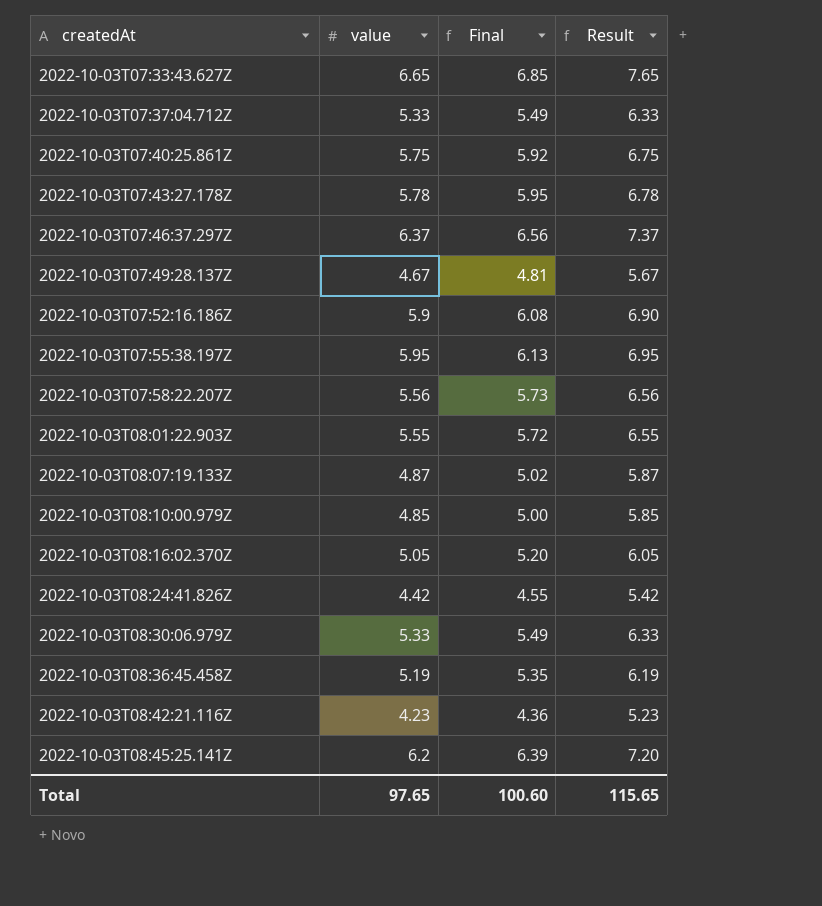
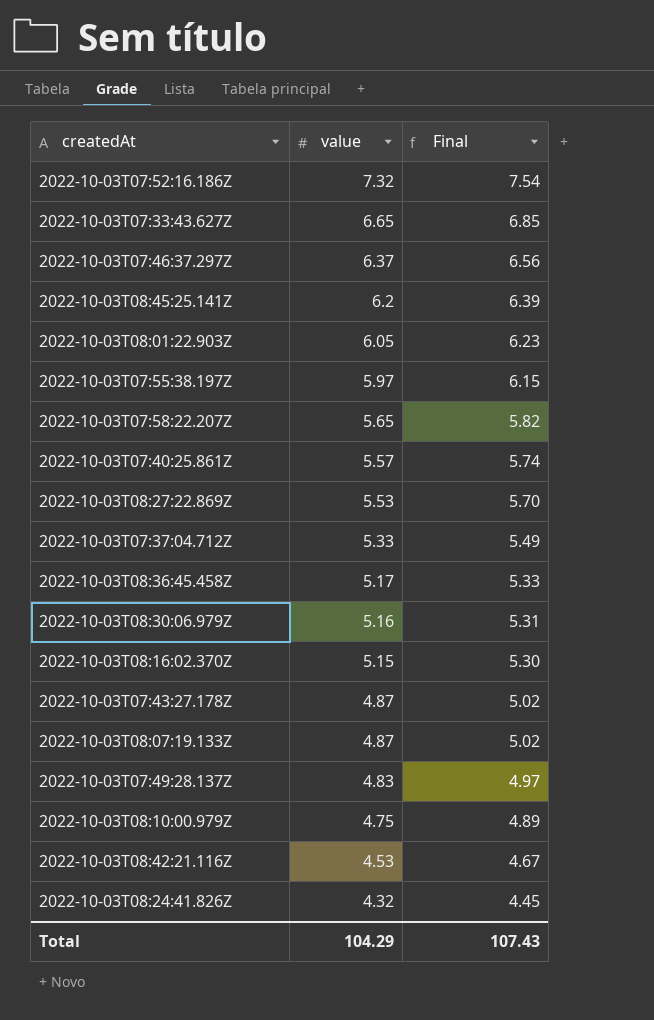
row order: createdAt ascending -> value descending
column Result | formula: [value] + 1 -> none
2022-10-03T07:52:16.186Z | value: 5.9 -> 7.32
2022-10-03T07:52:16.186Z | Final: 6.08 -> 7.54
2022-10-03T08:01:22.903Z | value: 5.55 -> 6.05
2022-10-03T08:01:22.903Z | Final: 5.72 -> 6.23
2022-10-03T07:55:38.197Z | value: 5.95 -> 5.97
2022-10-03T07:55:38.197Z | Final: 6.13 -> 6.15
2022-10-03T07:58:22.207Z | value: 5.56 -> 5.65
2022-10-03T07:58:22.207Z | Final: 5.73 -> 5.82
2022-10-03T07:40:25.861Z | value: 5.75 -> 5.57
2022-10-03T07:40:25.861Z | Final: 5.92 -> 5.74
row 2022-10-03T08:27:22.869Z: none -> 5.53 | 5.70
2022-10-03T08:36:45.458Z | value: 5.19 -> 5.17
2022-10-03T08:36:45.458Z | Final: 5.35 -> 5.33
2022-10-03T08:30:06.979Z | value: 5.33 -> 5.16
2022-10-03T08:30:06.979Z | Final: 5.49 -> 5.31
2022-10-03T08:16:02.370Z | value: 5.05 -> 5.15
2022-10-03T08:16:02.370Z | Final: 5.20 -> 5.30
2022-10-03T07:43:27.178Z | value: 5.78 -> 4.87
2022-10-03T07:43:27.178Z | Final: 5.95 -> 5.02
2022-10-03T07:49:28.137Z | value: 4.67 -> 4.83
2022-10-03T07:49:28.137Z | Final: 4.81 -> 4.97
2022-10-03T08:10:00.979Z | value: 4.85 -> 4.75
2022-10-03T08:10:00.979Z | Final: 5.00 -> 4.89
2022-10-03T08:42:21.116Z | value: 4.23 -> 4.53
2022-10-03T08:42:21.116Z | Final: 4.36 -> 4.67
2022-10-03T08:24:41.826Z | value: 4.42 -> 4.32
2022-10-03T08:24:41.826Z | Final: 4.55 -> 4.45
Total | value: 97.65 -> 104.29
Total | Final: 100.60 -> 107.43

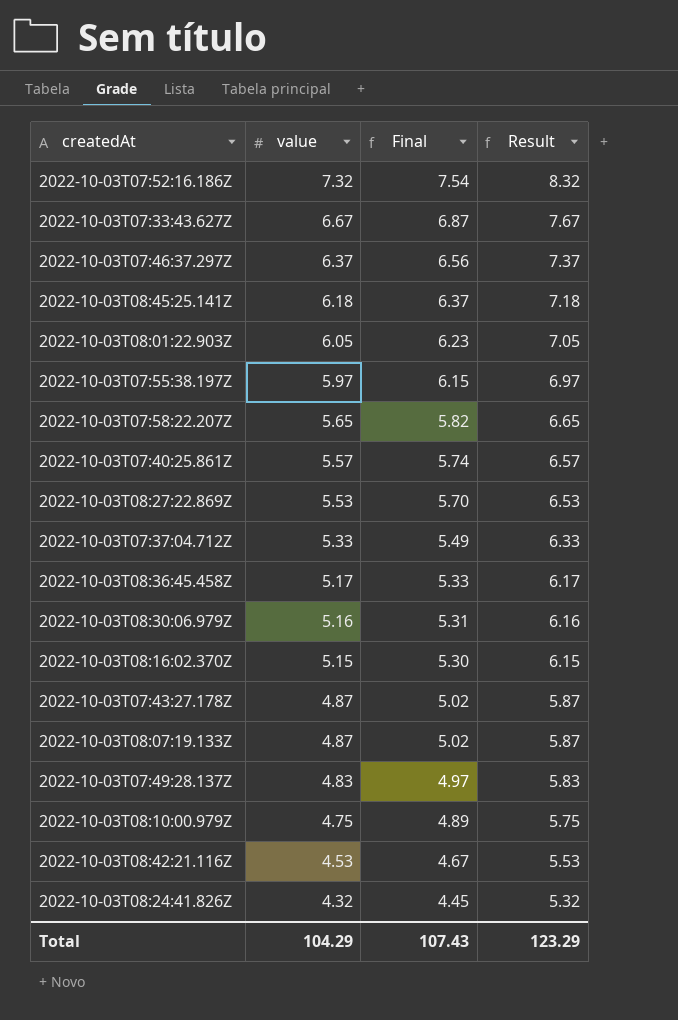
column Result | formula: none -> [value] + 1
2022-10-03T07:33:43.627Z | value: 6.65 -> 6.67
2022-10-03T07:33:43.627Z | Final: 6.85 -> 6.87
2022-10-03T08:45:25.141Z | value: 6.2 -> 6.18
2022-10-03T08:45:25.141Z | Final: 6.39 -> 6.37

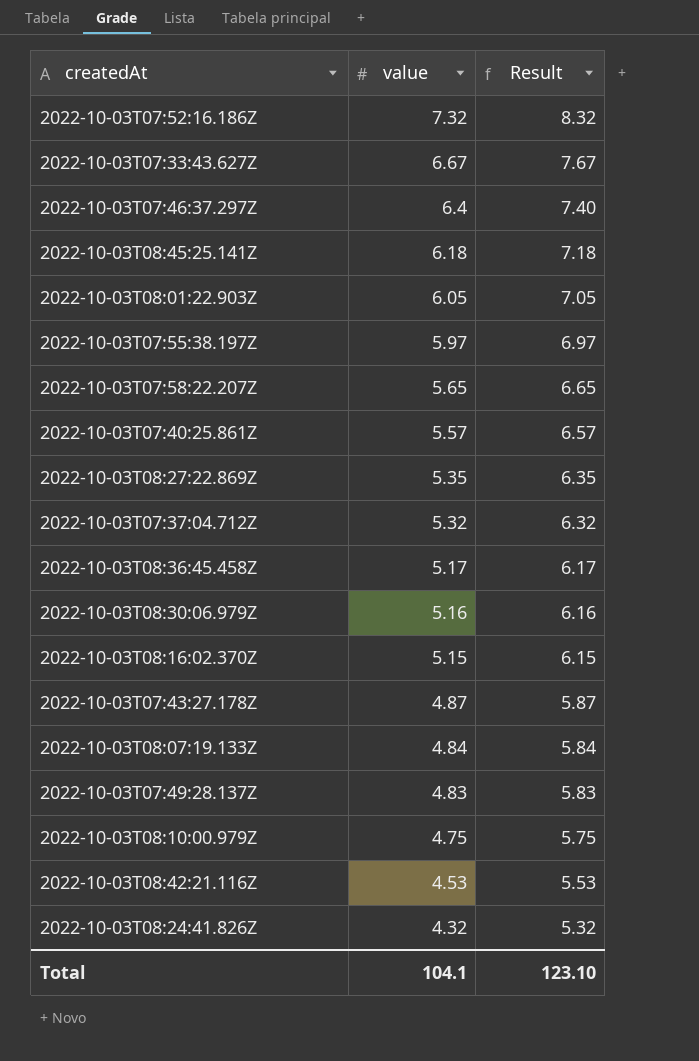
column Final | formula: [value] * 1.03 -> none
2022-10-03T07:46:37.297Z | value: 6.37 -> 6.4
2022-10-03T07:46:37.297Z | Result: 7.37 -> 7.40
2022-10-03T08:27:22.869Z | value: 5.53 -> 5.35
2022-10-03T08:27:22.869Z | Result: 6.53 -> 6.35
2022-10-03T07:37:04.712Z | value: 5.33 -> 5.32
2022-10-03T07:37:04.712Z | Result: 6.33 -> 6.32
2022-10-03T08:07:19.133Z | value: 4.87 -> 4.84
2022-10-03T08:07:19.133Z | Result: 5.87 -> 5.84
Total | value: 104.29 -> 104.1
Total | Result: 123.29 -> 123.10

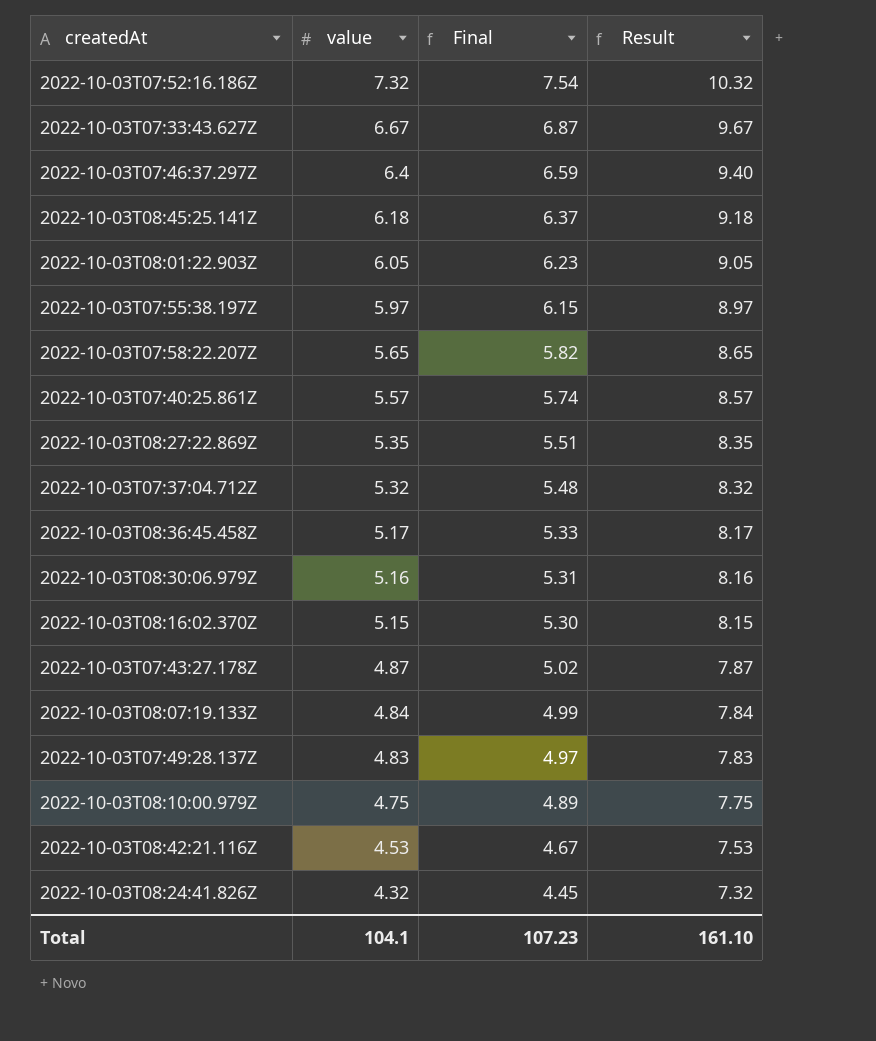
column Final | formula: none -> [value] * 1.03
column Result | formula: [value] + 1 -> [value] + 3
Total | Result: 123.10 -> 161.10

